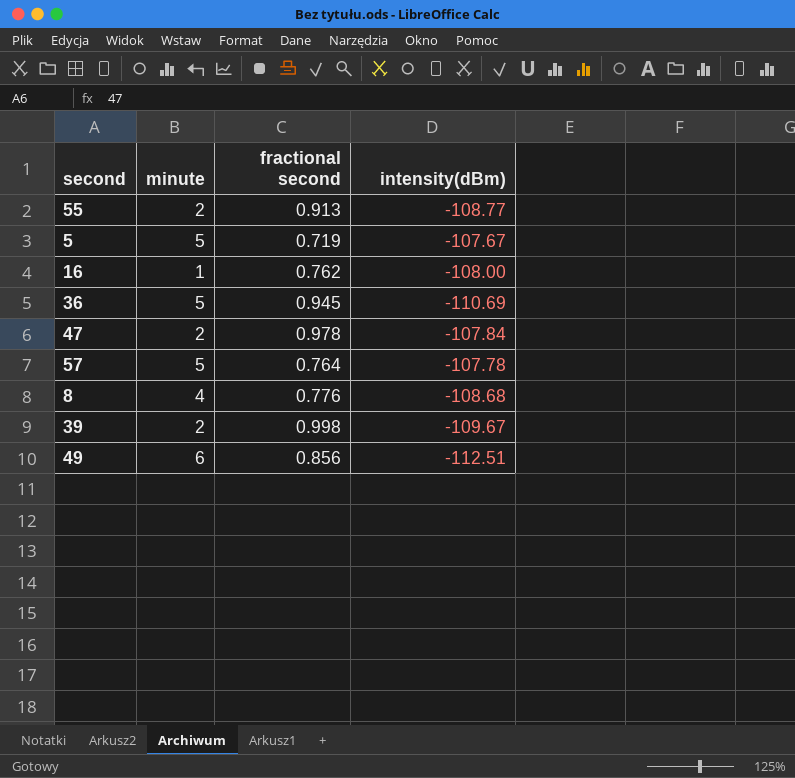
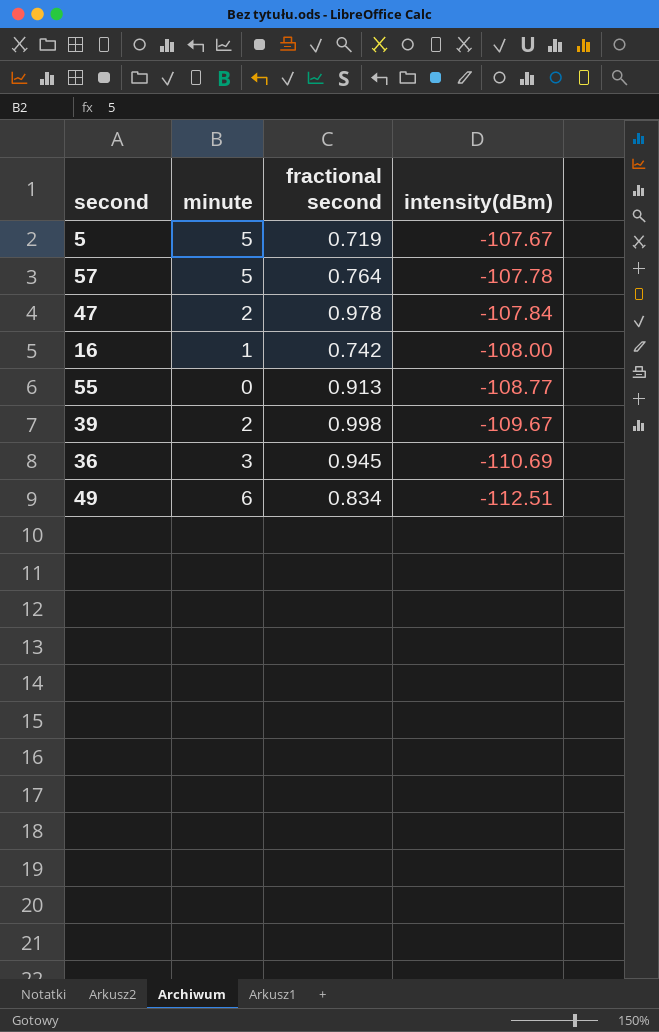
row order: none -> intensity(dBm) descending
row 8: 4 | 0.776 | -108.68 -> none
16 | fractional second: 0.762 -> 0.742
55 | minute: 2 -> 0
36 | minute: 5 -> 3
49 | fractional second: 0.856 -> 0.834

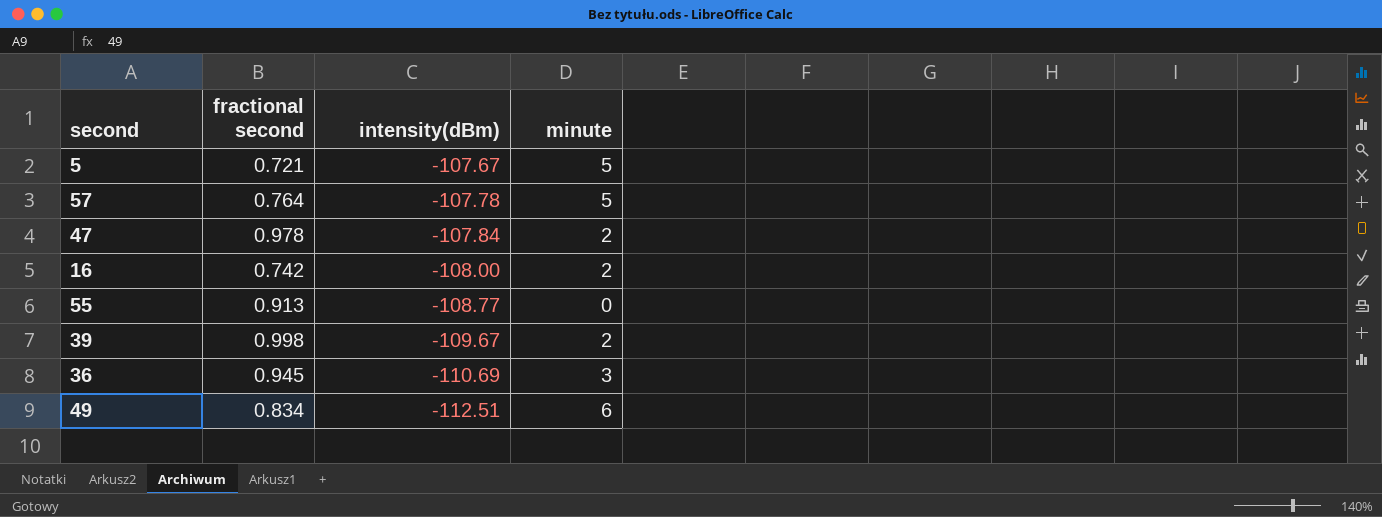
column minute | position: 2 -> 4
5 | fractional second: 0.719 -> 0.721
16 | minute: 1 -> 2

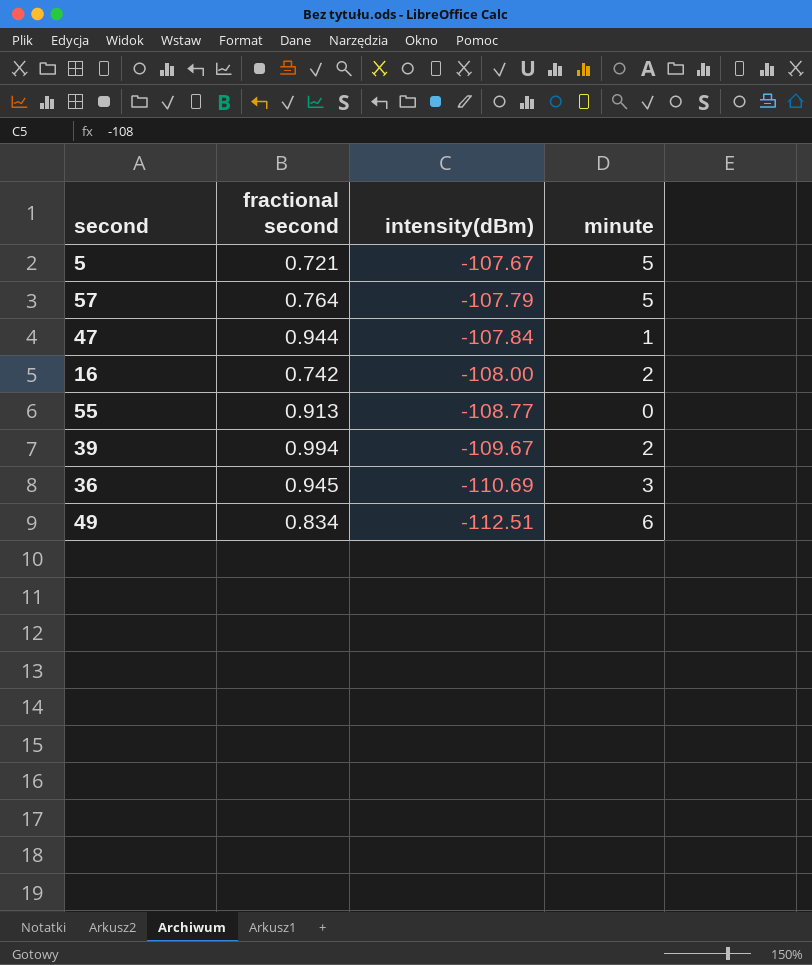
57 | intensity(dBm): -107.78 -> -107.79
47 | fractional second: 0.978 -> 0.944
47 | minute: 2 -> 1
39 | fractional second: 0.998 -> 0.994

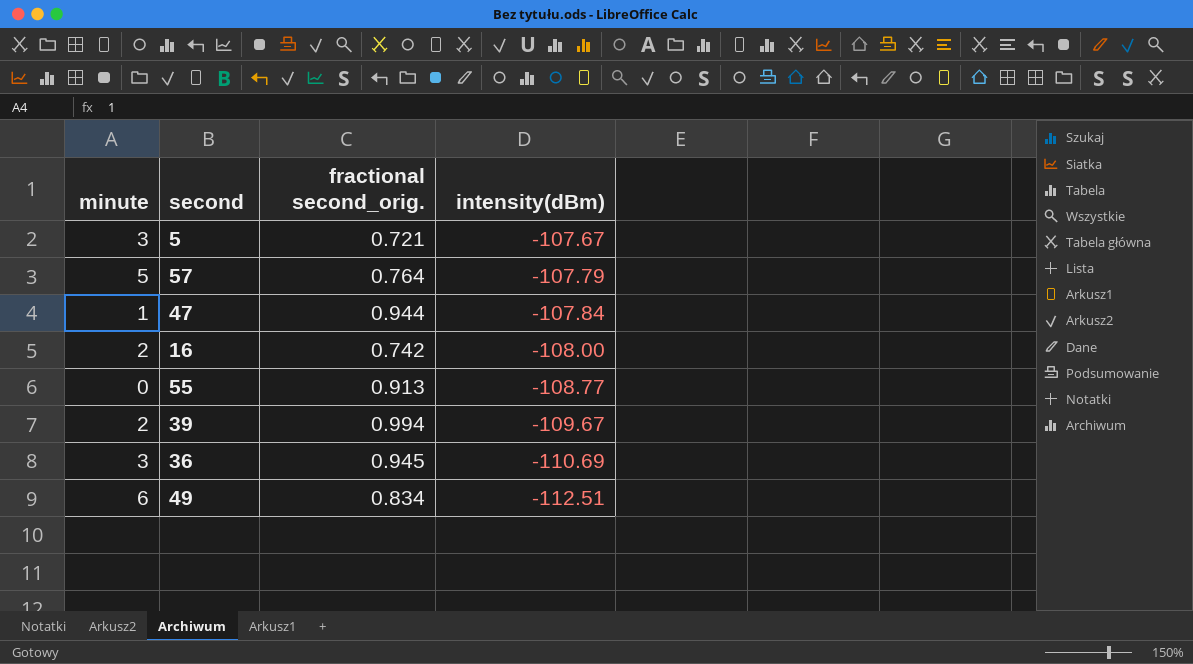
column minute | position: 4 -> 1
column name: fractional second -> fractional second_orig.
5 | minute: 5 -> 3

